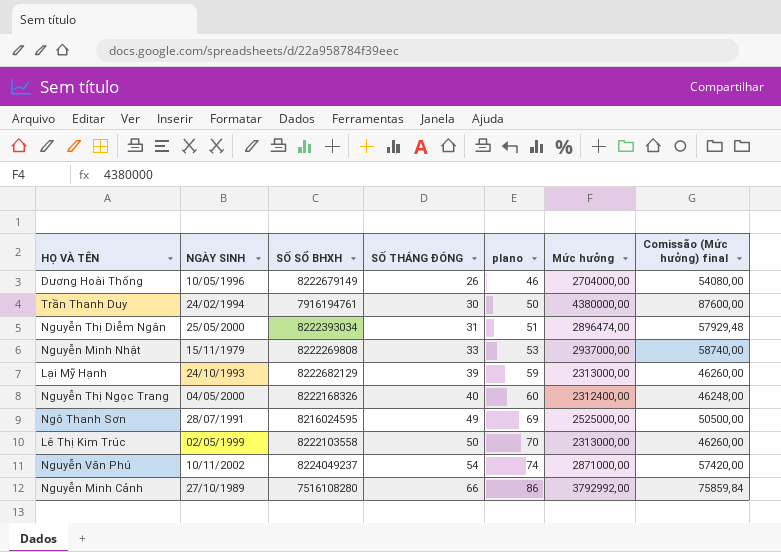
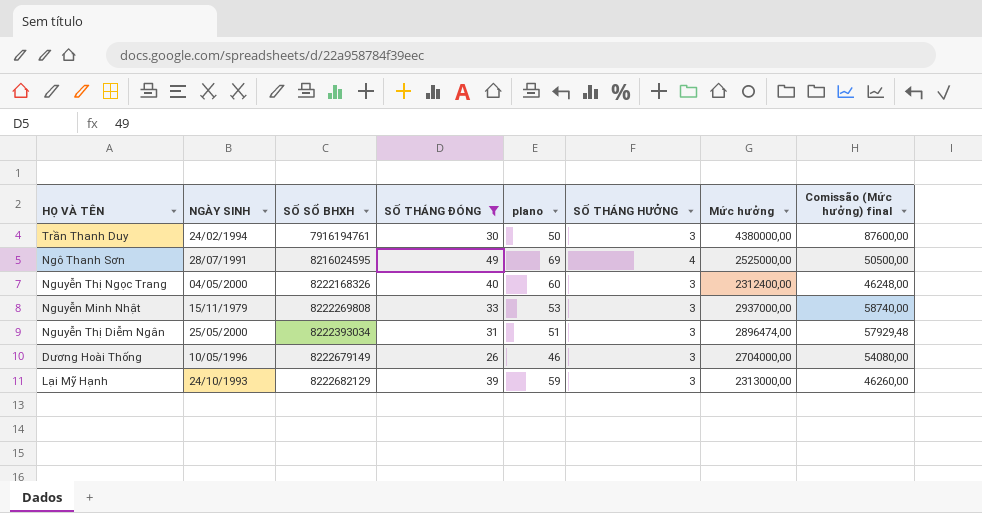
filter: none -> SỐ THÁNG ĐÓNG <= 49
row order: SỐ THÁNG ĐÓNG ascending -> SỐ SỔ BHXH ascending
column SỐ THÁNG HƯỞNG | position: none -> 6

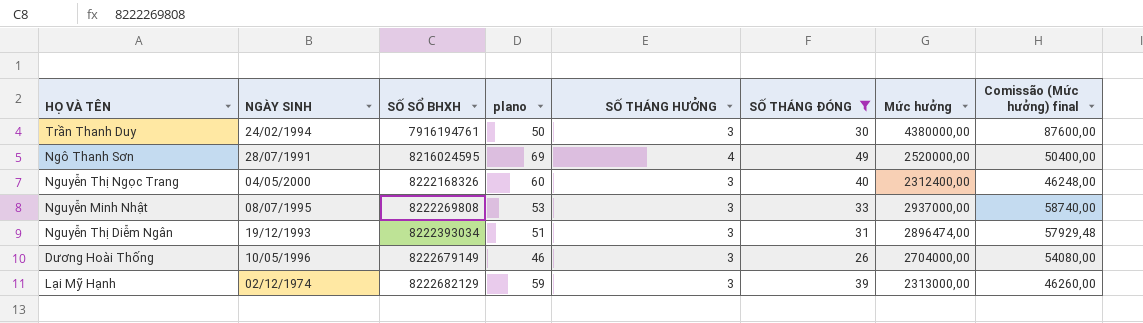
column SỐ THÁNG ĐÓNG | position: 4 -> 6
Ngô Thanh Sơn | Mức hưởng: 2525000,00 -> 2520000,00
Ngô Thanh Sơn | Comissão (Mức hưởng) final: 50500,00 -> 50400,00
Nguyễn Minh Nhật | NGÀY SINH: 15/11/1979 -> 08/07/1995
Nguyễn Thị Diễm Ngân | NGÀY SINH: 25/05/2000 -> 19/12/1993
Lại Mỹ Hạnh | NGÀY SINH: 24/10/1993 -> 02/12/1974

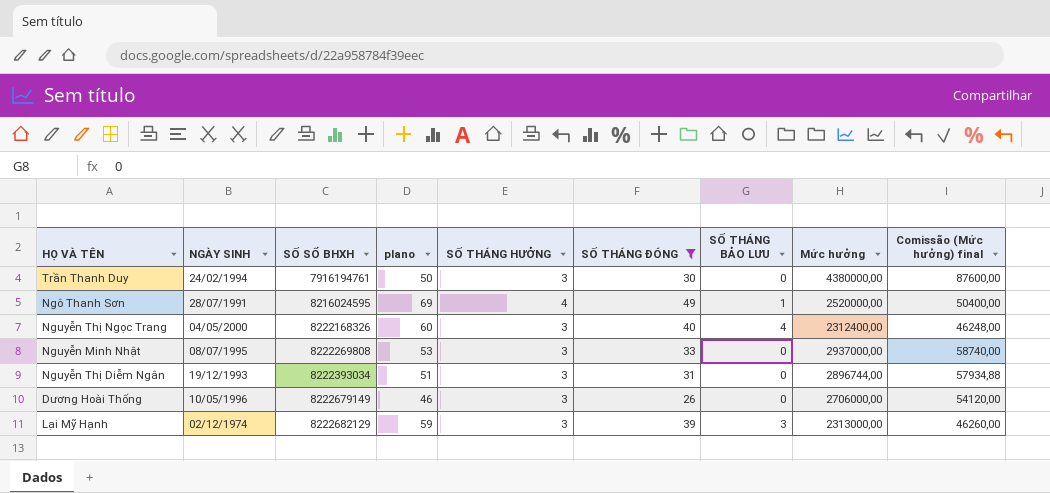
column SỐ THÁNG BẢO LƯU | position: none -> 7
Nguyễn Thị Diễm Ngân | Mức hưởng: 2896474,00 -> 2896744,00
Nguyễn Thị Diễm Ngân | Comissão (Mức hưởng) final: 57929,48 -> 57934,88
Dương Hoài Thống | Mức hưởng: 2704000,00 -> 2706000,00
Dương Hoài Thống | Comissão (Mức hưởng) final: 54080,00 -> 54120,00

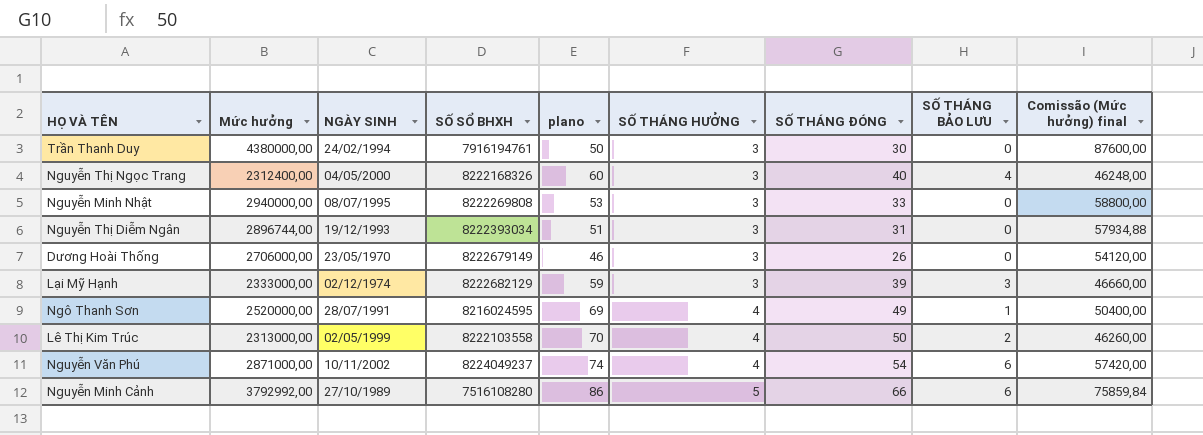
filter: SỐ THÁNG ĐÓNG <= 49 -> none
row order: SỐ SỔ BHXH ascending -> SỐ THÁNG HƯỞNG ascending
column Mức hưởng | position: 8 -> 2
Nguyễn Minh Nhật | Mức hưởng: 2937000,00 -> 2940000,00
Nguyễn Minh Nhật | Comissão (Mức hưởng) final: 58740,00 -> 58800,00
Dương Hoài Thống | NGÀY SINH: 10/05/1996 -> 23/05/1970
Lại Mỹ Hạnh | Mức hưởng: 2313000,00 -> 2333000,00
Lại Mỹ Hạnh | Comissão (Mức hưởng) final: 46260,00 -> 46660,00

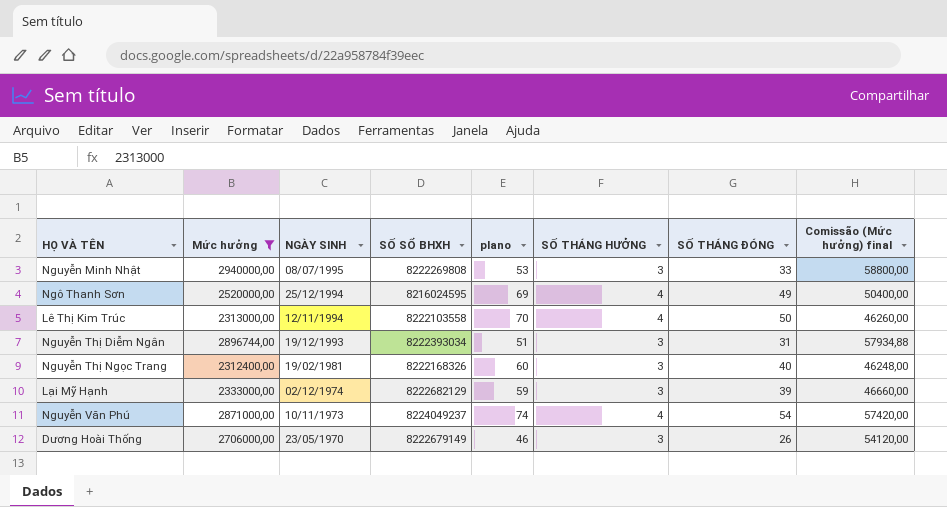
filter: none -> Mức hưởng <= 2940000,00
row order: SỐ THÁNG HƯỞNG ascending -> NGÀY SINH descending
column SỐ THÁNG BẢO LƯU | position: 8 -> none
Ngô Thanh Sơn | NGÀY SINH: 28/07/1991 -> 25/12/1994
Lê Thị Kim Trúc | NGÀY SINH: 02/05/1999 -> 12/11/1994
Nguyễn Thị Ngọc Trang | NGÀY SINH: 04/05/2000 -> 19/02/1981
Nguyễn Văn Phú | NGÀY SINH: 10/11/2002 -> 10/11/1973

